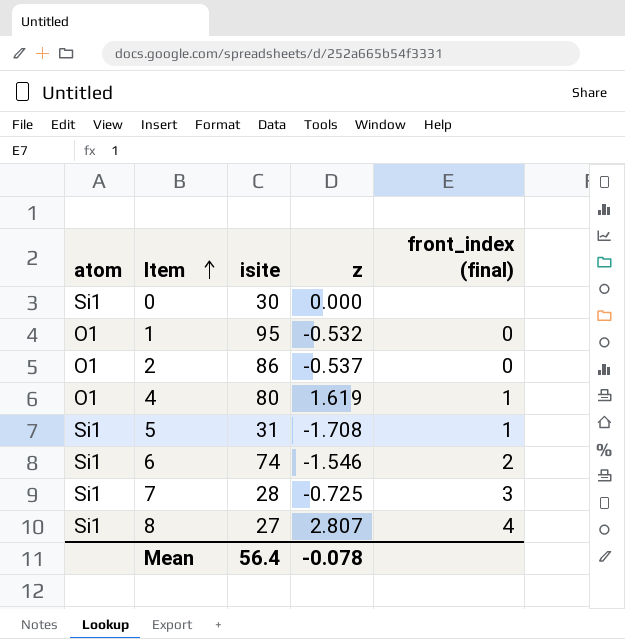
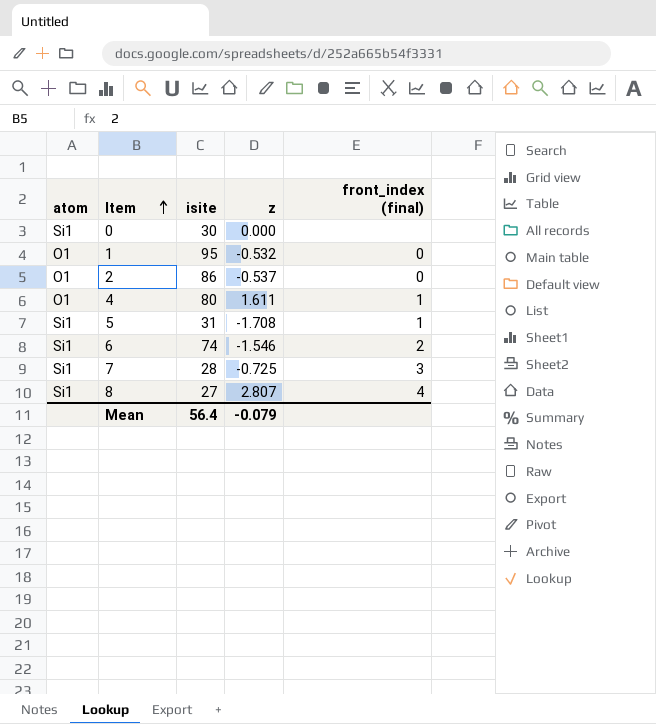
4 | z: 1.619 -> 1.611
Mean | z: -0.078 -> -0.079

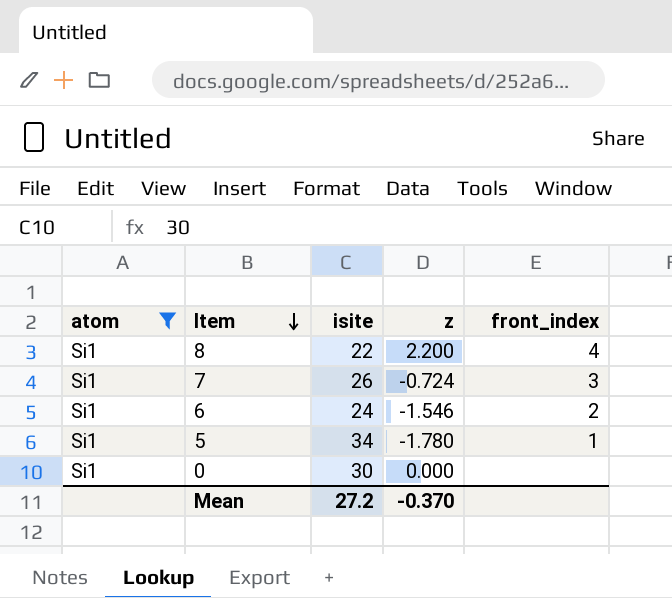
filter: none -> atom = Si1
row order: Item ascending -> Item descending
column name: front_index (final) -> front_index
8 | isite: 27 -> 22
8 | z: 2.807 -> 2.200
7 | isite: 28 -> 26
7 | z: -0.725 -> -0.724
6 | isite: 74 -> 24
5 | isite: 31 -> 34
5 | z: -1.708 -> -1.780
Mean | isite: 56.4 -> 27.2
Mean | z: -0.079 -> -0.370

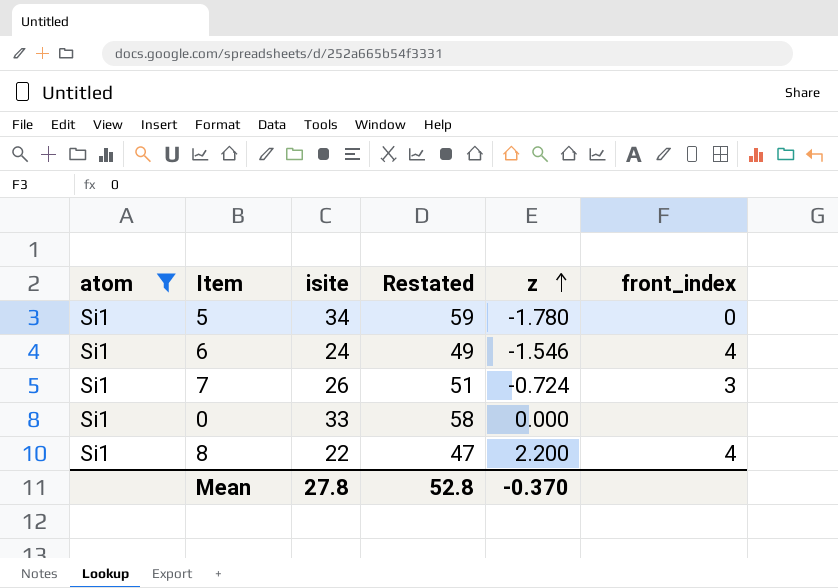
row order: Item descending -> z ascending
column Restated | formula: none -> [isite] + 25
5 | front_index: 1 -> 0
6 | front_index: 2 -> 4
0 | isite: 30 -> 33
Mean | isite: 27.2 -> 27.8

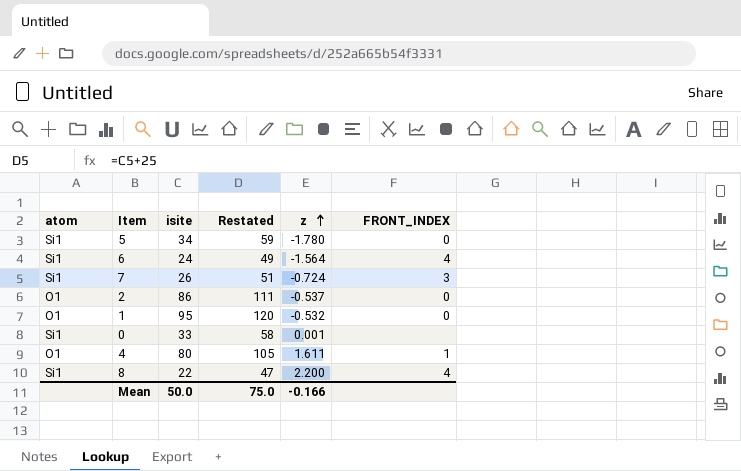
filter: atom = Si1 -> none
column name: front_index -> FRONT_INDEX
6 | z: -1.546 -> -1.564
0 | z: 0.000 -> 0.001
Mean | isite: 27.8 -> 50.0
Mean | Restated: 52.8 -> 75.0
Mean | z: -0.370 -> -0.166

